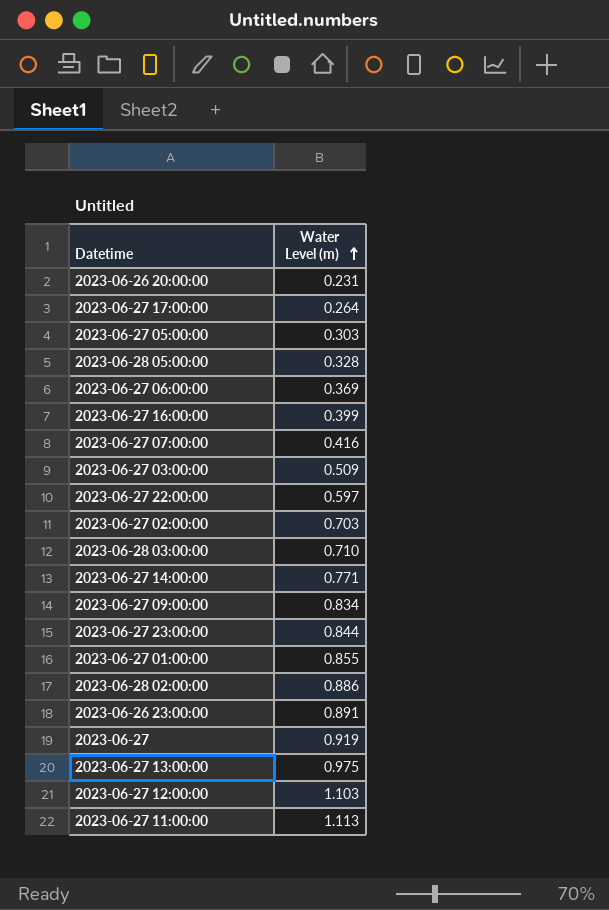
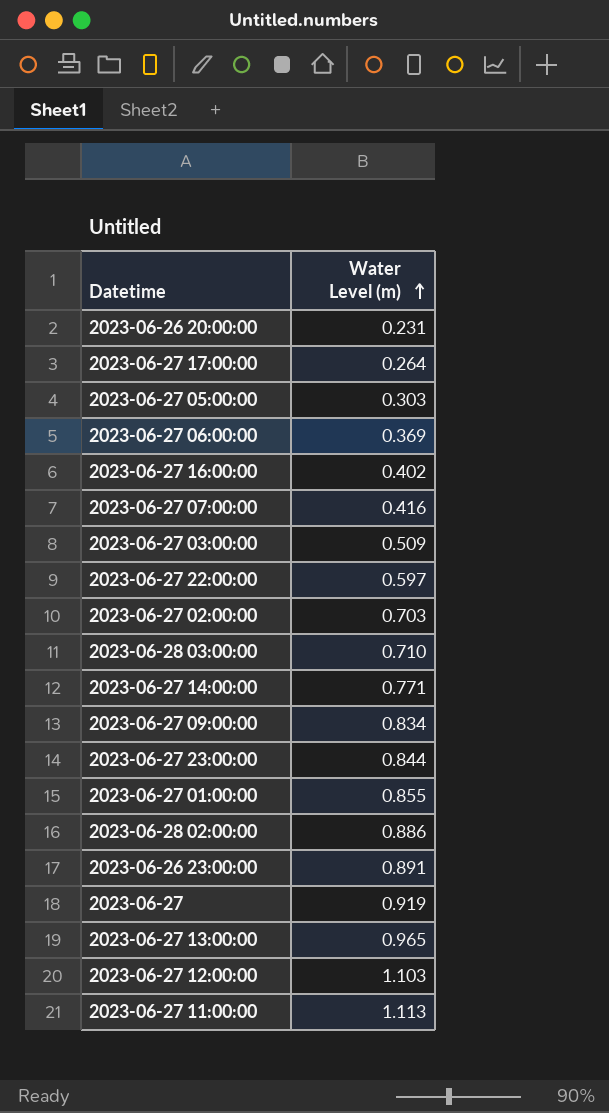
row 2023-06-28 05:00:00: 0.328 -> none
2023-06-27 16:00:00 | Water Level (m): 0.399 -> 0.402
2023-06-27 13:00:00 | Water Level (m): 0.975 -> 0.965

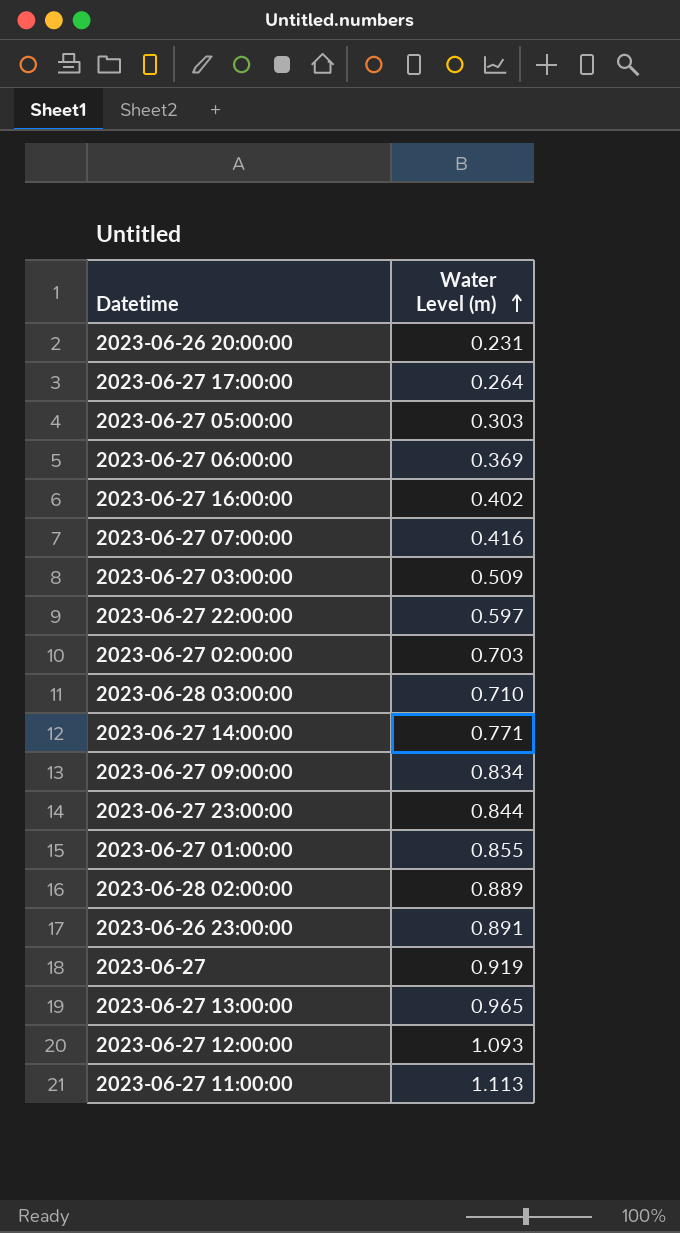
2023-06-28 02:00:00 | Water Level (m): 0.886 -> 0.889
2023-06-27 12:00:00 | Water Level (m): 1.103 -> 1.093

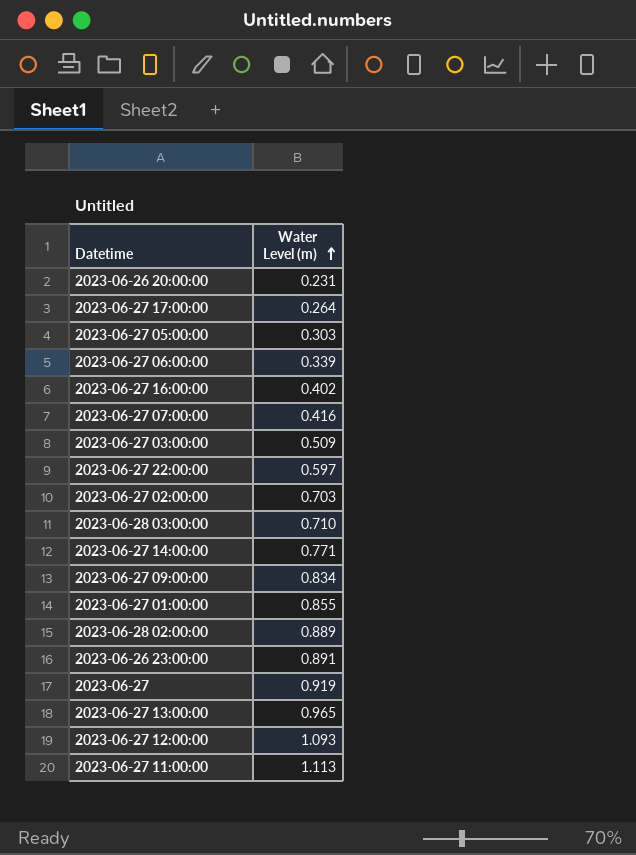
row 2023-06-27 23:00:00: 0.844 -> none
2023-06-27 06:00:00 | Water Level (m): 0.369 -> 0.339

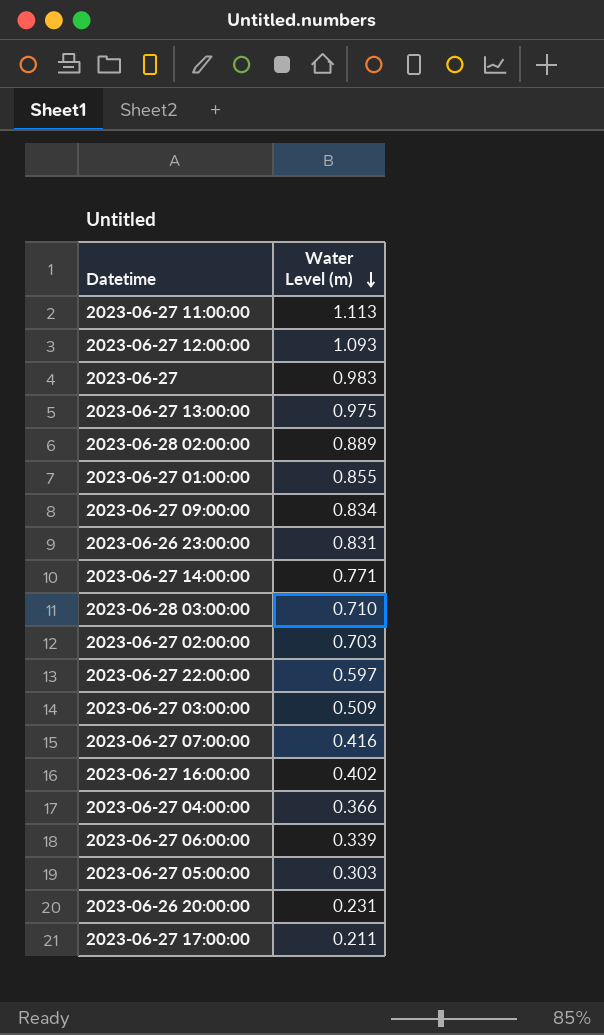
row order: Water Level (m) ascending -> Water Level (m) descending
2023-06-27 | Water Level (m): 0.919 -> 0.983
2023-06-27 13:00:00 | Water Level (m): 0.965 -> 0.975
2023-06-26 23:00:00 | Water Level (m): 0.891 -> 0.831
row 2023-06-27 04:00:00: none -> 0.366
2023-06-27 17:00:00 | Water Level (m): 0.264 -> 0.211

